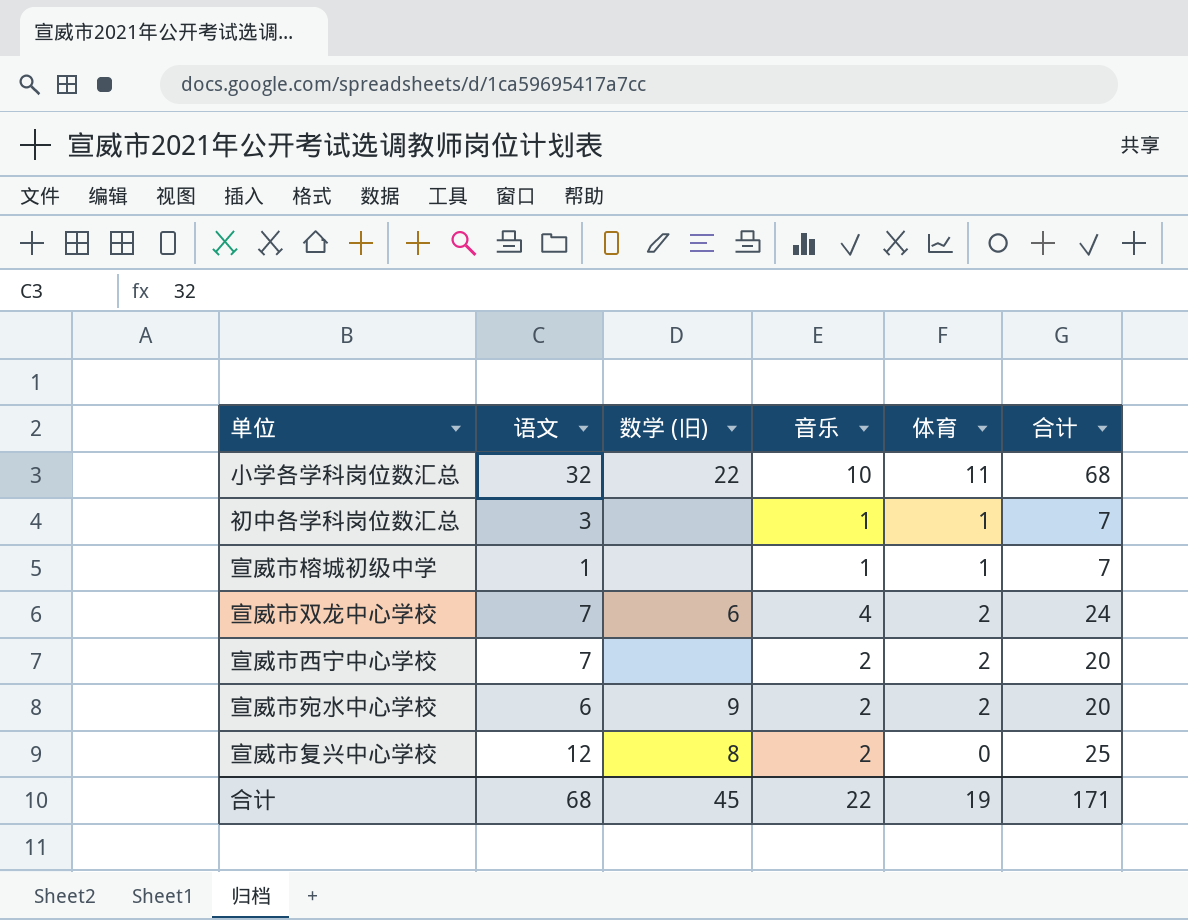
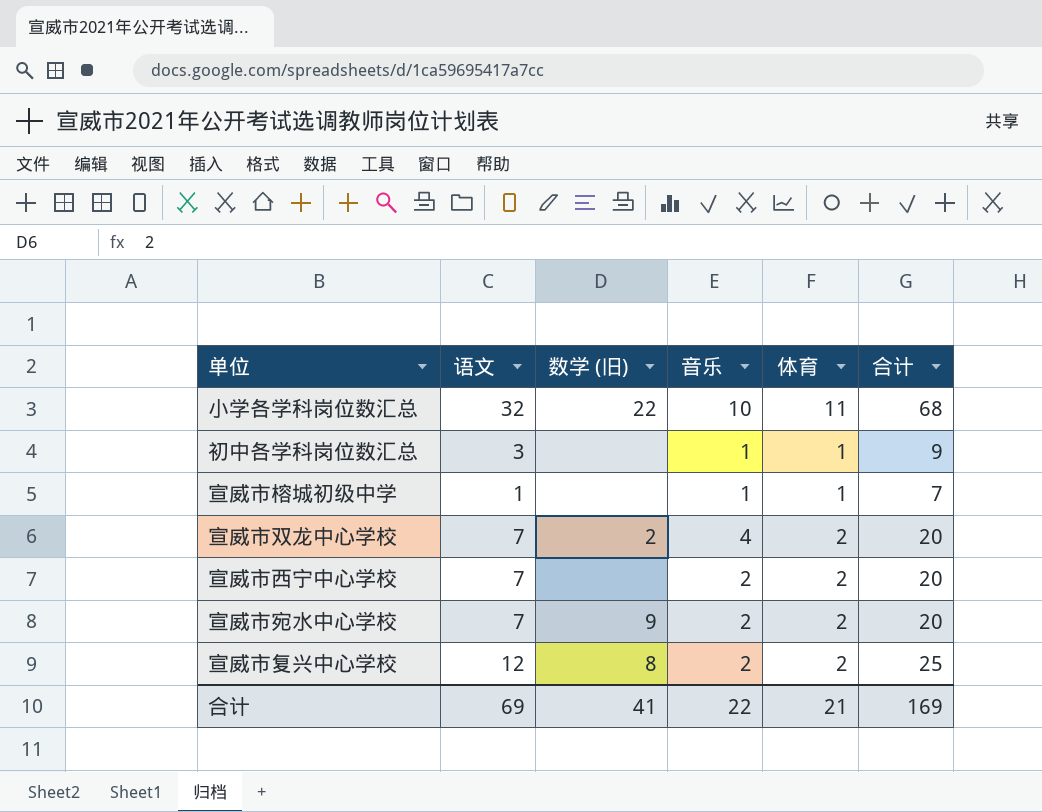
初中各学科岗位数汇总 | 合计: 7 -> 9
宣威市双龙中心学校 | 数学 (旧): 6 -> 2
宣威市双龙中心学校 | 合计: 24 -> 20
宣威市宛水中心学校 | 语文: 6 -> 7
宣威市复兴中心学校 | 体育: 0 -> 2
合计 | 语文: 68 -> 69
合计 | 数学 (旧): 45 -> 41
合计 | 体育: 19 -> 21
合计 | 合计: 171 -> 169

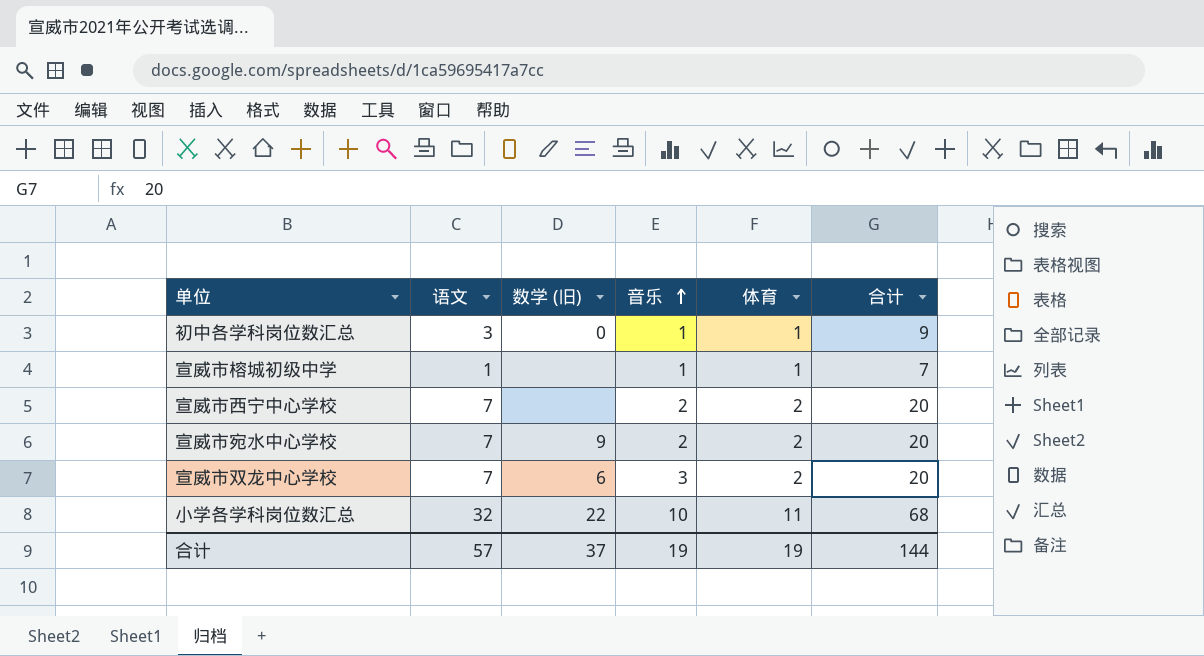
row order: none -> 音乐 ascending
row 宣威市复兴中心学校: 12 | 8 | 2 | 2 | 25 -> none
初中各学科岗位数汇总 | 数学 (旧): none -> 0
宣威市双龙中心学校 | 数学 (旧): 2 -> 6
宣威市双龙中心学校 | 音乐: 4 -> 3
合计 | 语文: 69 -> 57
合计 | 数学 (旧): 41 -> 37
合计 | 音乐: 22 -> 19
合计 | 体育: 21 -> 19
合计 | 合计: 169 -> 144

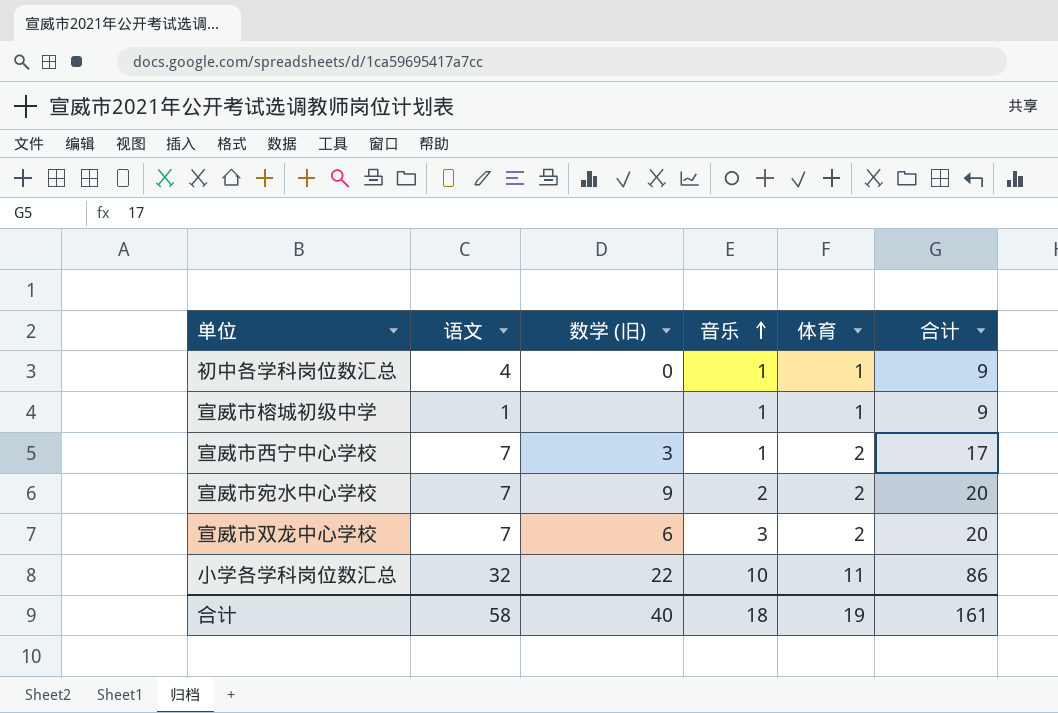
初中各学科岗位数汇总 | 语文: 3 -> 4
宣威市榕城初级中学 | 合计: 7 -> 9
宣威市西宁中心学校 | 数学 (旧): none -> 3
宣威市西宁中心学校 | 音乐: 2 -> 1
宣威市西宁中心学校 | 合计: 20 -> 17
小学各学科岗位数汇总 | 合计: 68 -> 86
合计 | 语文: 57 -> 58
合计 | 数学 (旧): 37 -> 40
合计 | 音乐: 19 -> 18
合计 | 合计: 144 -> 161

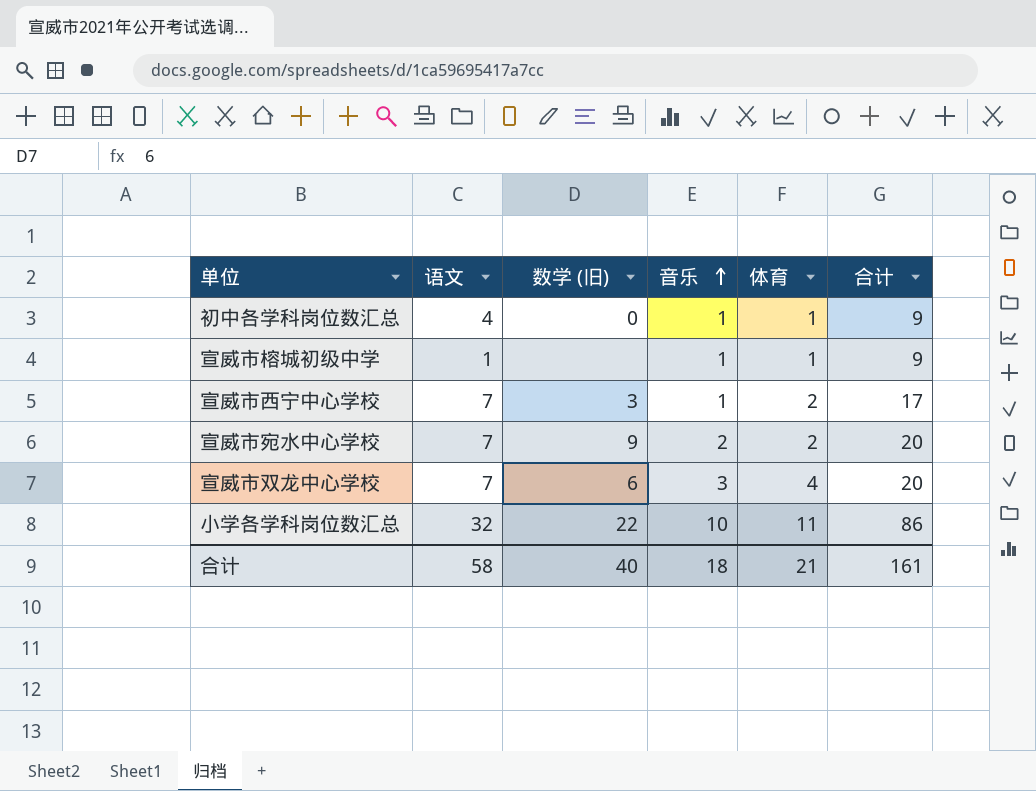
宣威市双龙中心学校 | 体育: 2 -> 4
合计 | 体育: 19 -> 21

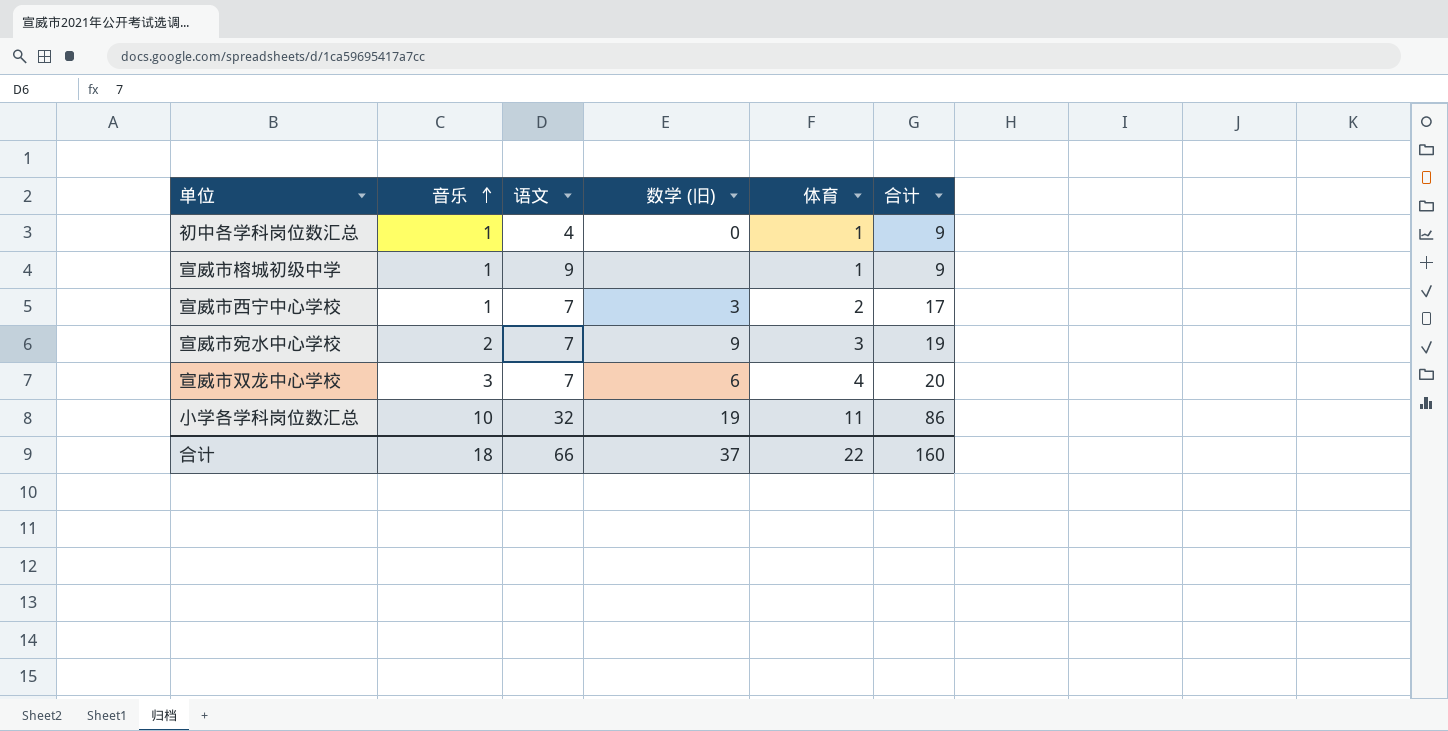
column 音乐 | position: 4 -> 2
宣威市榕城初级中学 | 语文: 1 -> 9
宣威市宛水中心学校 | 体育: 2 -> 3
宣威市宛水中心学校 | 合计: 20 -> 19
小学各学科岗位数汇总 | 数学 (旧): 22 -> 19
合计 | 语文: 58 -> 66
合计 | 数学 (旧): 40 -> 37
合计 | 体育: 21 -> 22
合计 | 合计: 161 -> 160

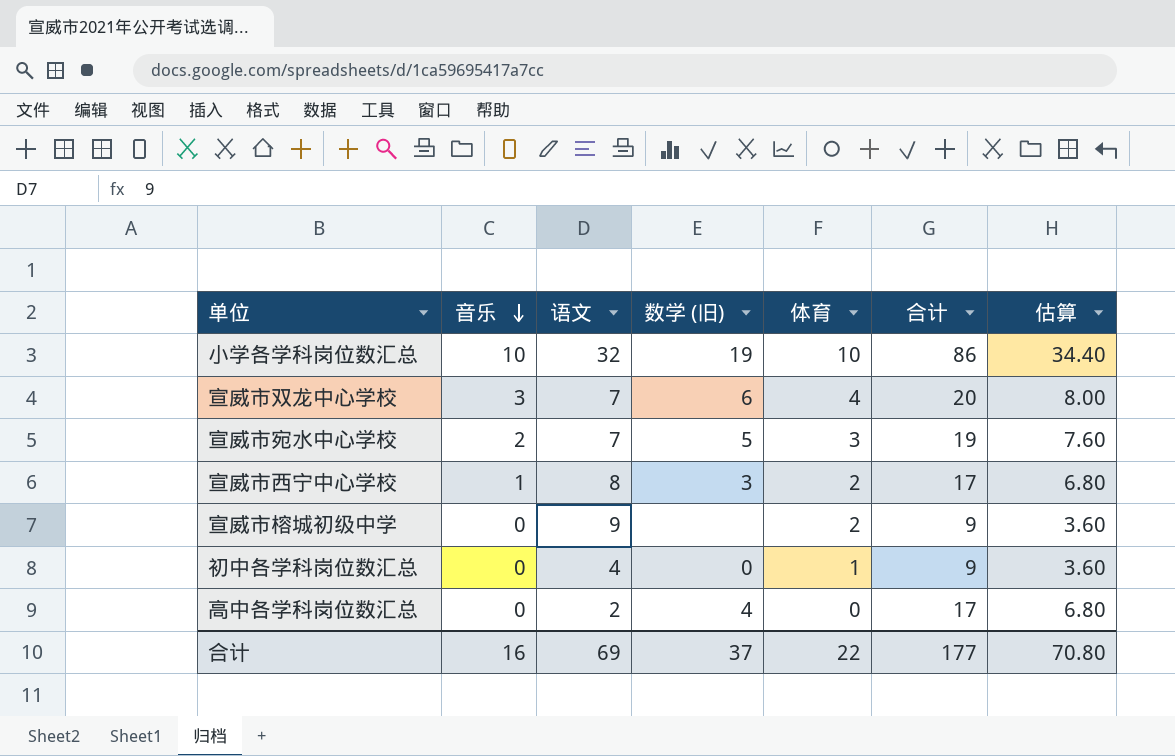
row order: 音乐 ascending -> 音乐 descending
column 估算 | formula: none -> [合计] * 0.4
小学各学科岗位数汇总 | 体育: 11 -> 10
宣威市宛水中心学校 | 数学 (旧): 9 -> 5
宣威市西宁中心学校 | 语文: 7 -> 8
宣威市榕城初级中学 | 音乐: 1 -> 0
宣威市榕城初级中学 | 体育: 1 -> 2
初中各学科岗位数汇总 | 音乐: 1 -> 0
row 高中各学科岗位数汇总: none -> 0 | 2 | 4 | 0 | 17 | 6.80
合计 | 音乐: 18 -> 16
合计 | 语文: 66 -> 69
合计 | 合计: 160 -> 177

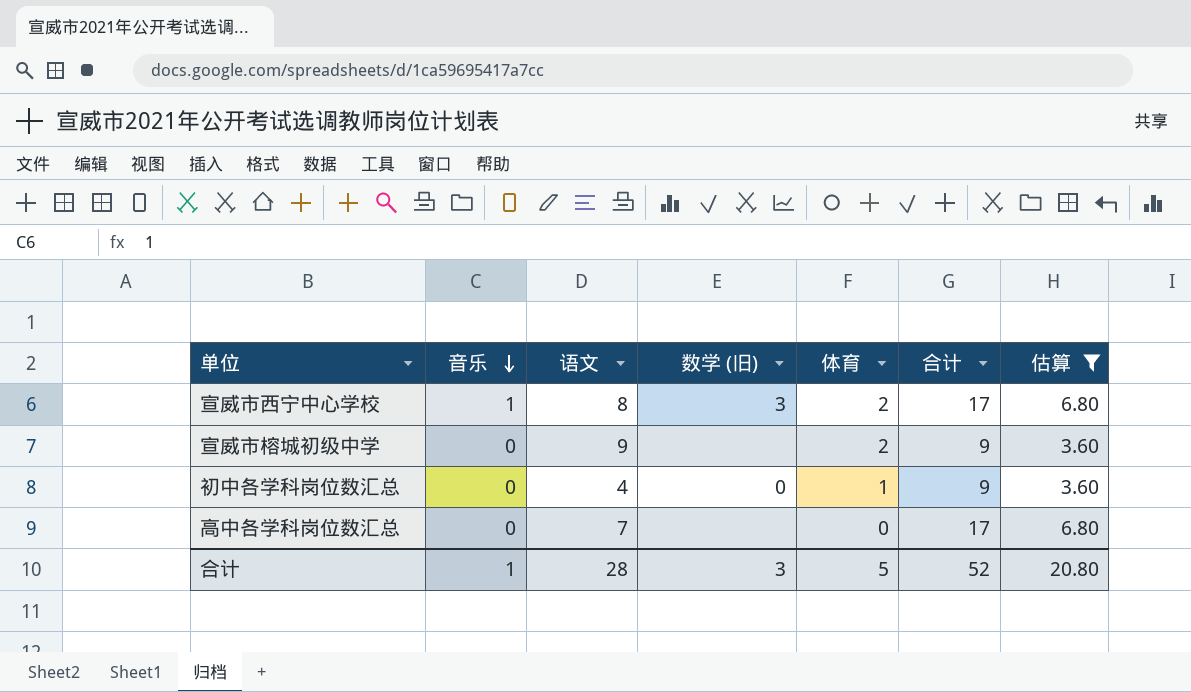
filter: none -> 估算 <= 6.80
高中各学科岗位数汇总 | 语文: 2 -> 7
高中各学科岗位数汇总 | 数学 (旧): 4 -> none
合计 | 音乐: 16 -> 1
合计 | 语文: 69 -> 28
合计 | 数学 (旧): 37 -> 3
合计 | 体育: 22 -> 5
合计 | 合计: 177 -> 52
合计 | 估算: 70.80 -> 20.80

